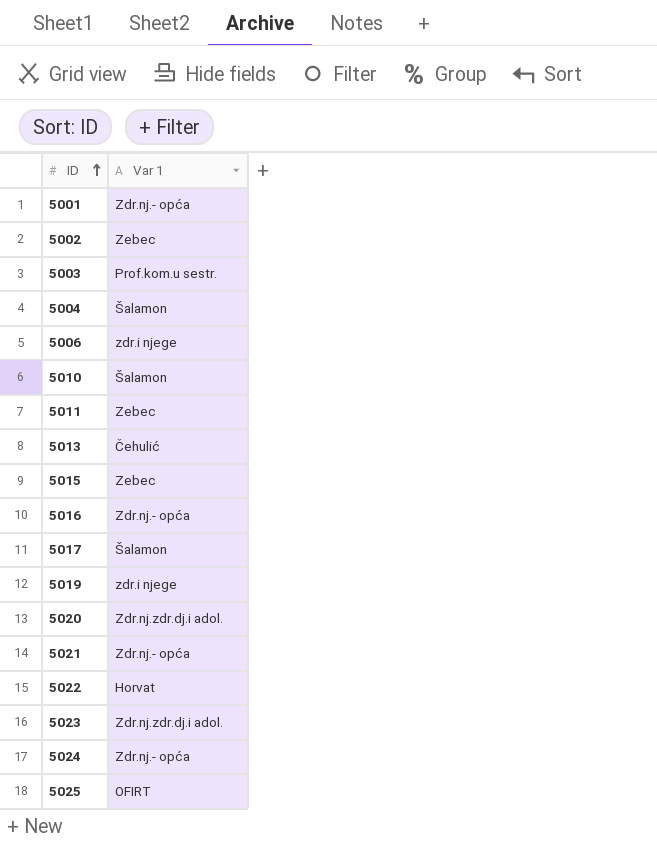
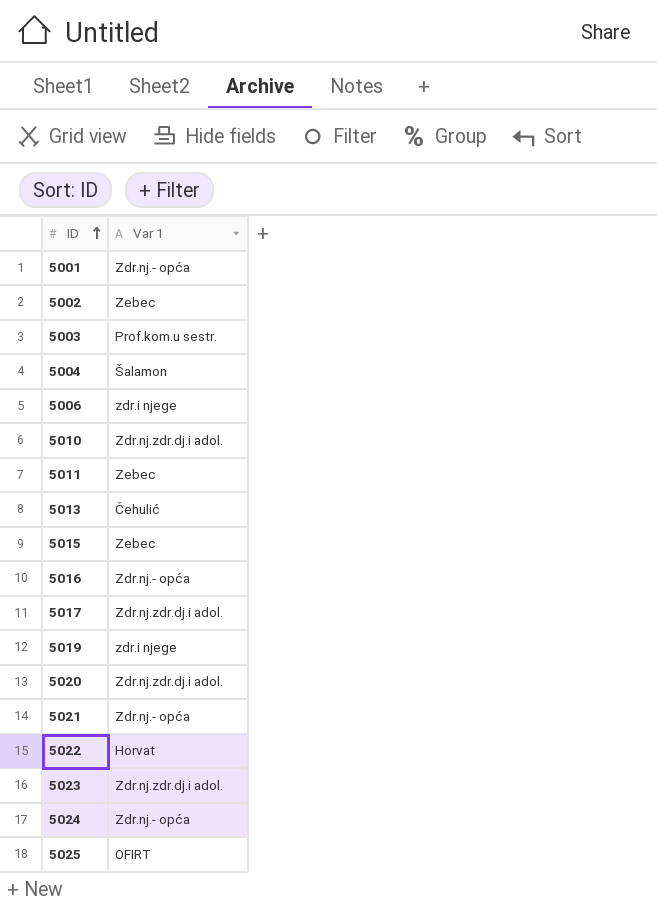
5010 | Var 1: Šalamon -> Zdr.nj.zdr.dj.i adol.
5017 | Var 1: Šalamon -> Zdr.nj.zdr.dj.i adol.

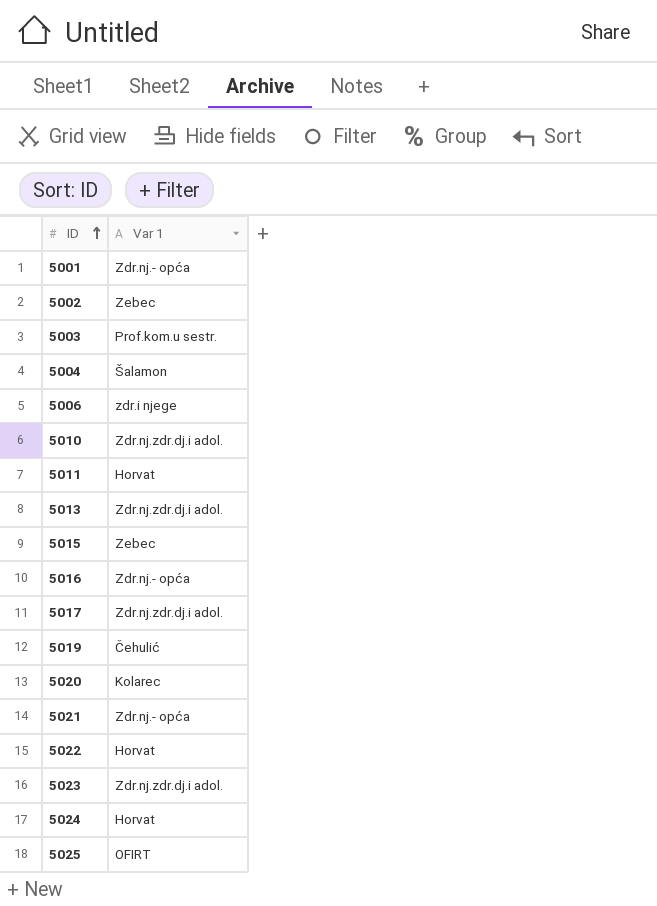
5011 | Var 1: Zebec -> Horvat
5013 | Var 1: Čehulić -> Zdr.nj.zdr.dj.i adol.
5019 | Var 1: zdr.i njege -> Čehulić
5020 | Var 1: Zdr.nj.zdr.dj.i adol. -> Kolarec
5024 | Var 1: Zdr.nj.- opća -> Horvat

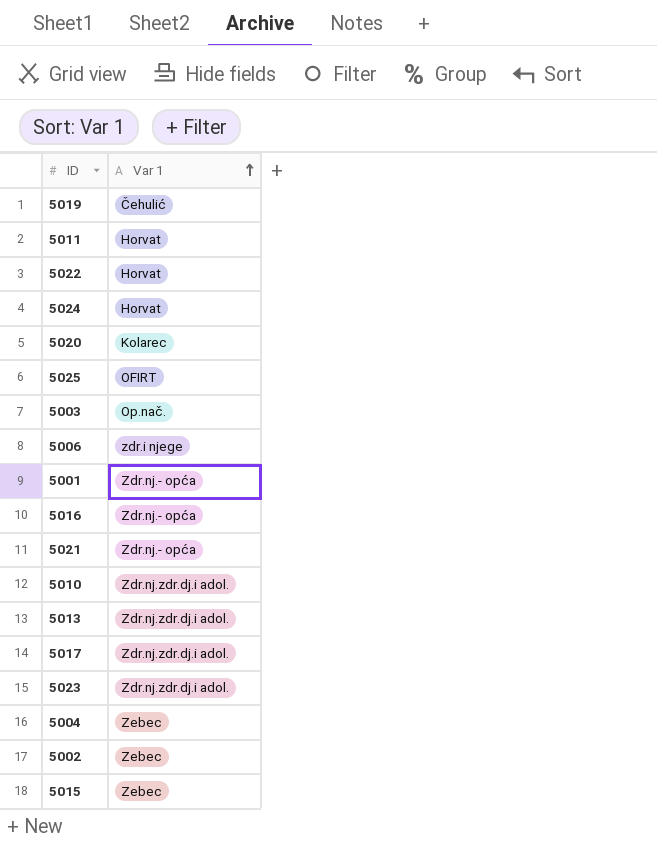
row order: ID ascending -> Var 1 ascending
5003 | Var 1: Prof.kom.u sestr. -> Op.nač.
5004 | Var 1: Šalamon -> Zebec

